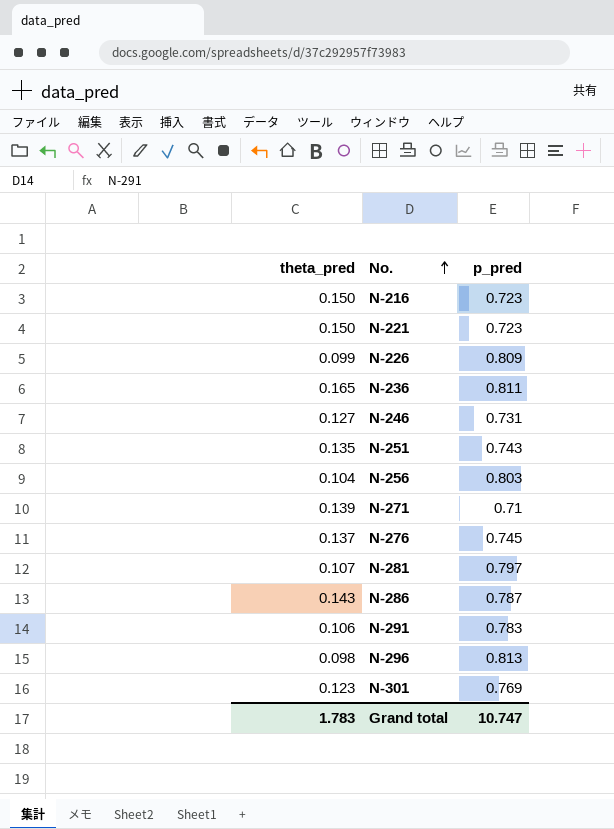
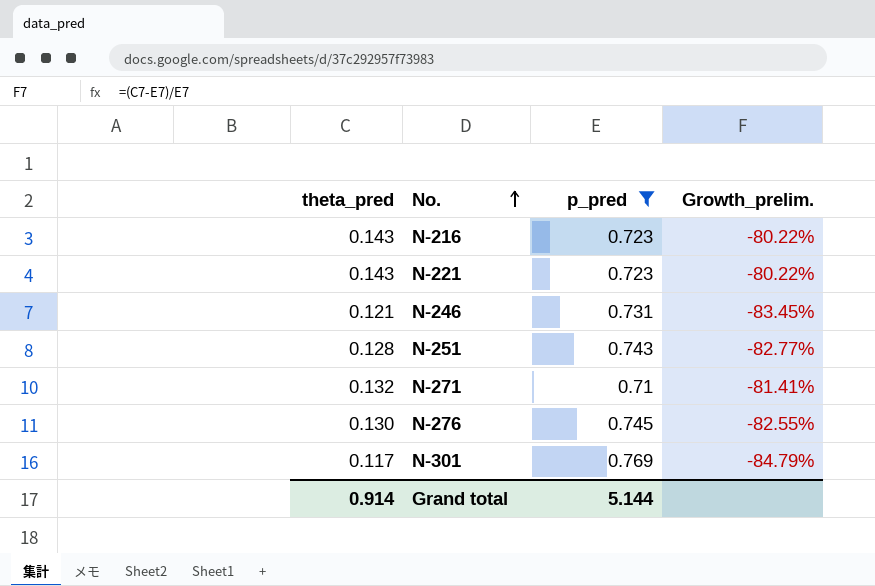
filter: none -> p_pred <= 0.769
column Growth_prelim. | formula: none -> ([theta_pred] - [p_pred]) / [p_pred]
N-216 | theta_pred: 0.150 -> 0.143
N-221 | theta_pred: 0.150 -> 0.143
N-246 | theta_pred: 0.127 -> 0.121
N-251 | theta_pred: 0.135 -> 0.128
N-271 | theta_pred: 0.139 -> 0.132
N-276 | theta_pred: 0.137 -> 0.130
N-301 | theta_pred: 0.123 -> 0.117
Grand total | theta_pred: 1.783 -> 0.914
Grand total | p_pred: 10.747 -> 5.144

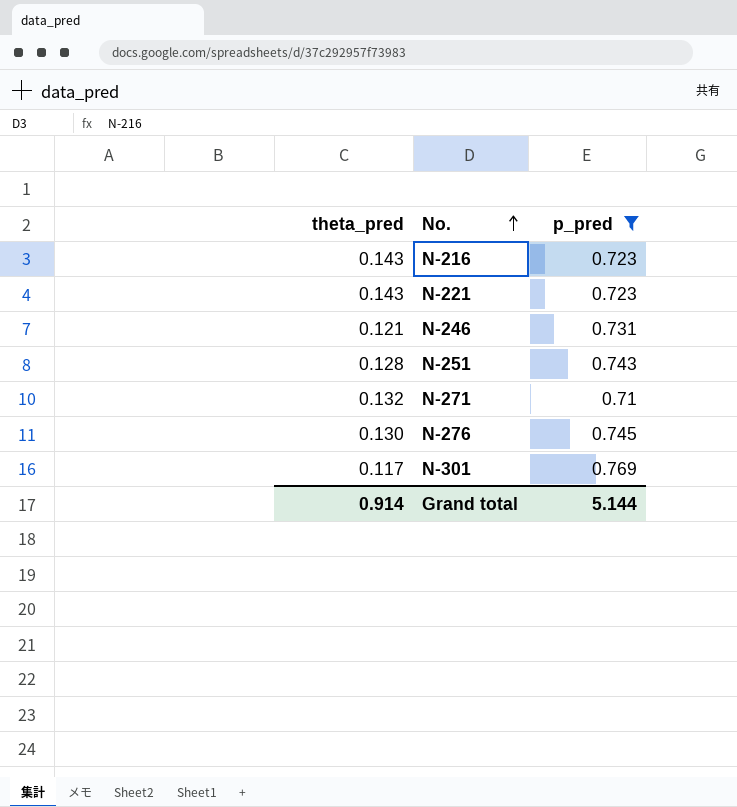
column Growth_prelim. | formula: ([theta_pred] - [p_pred]) / [p_pred] -> none

